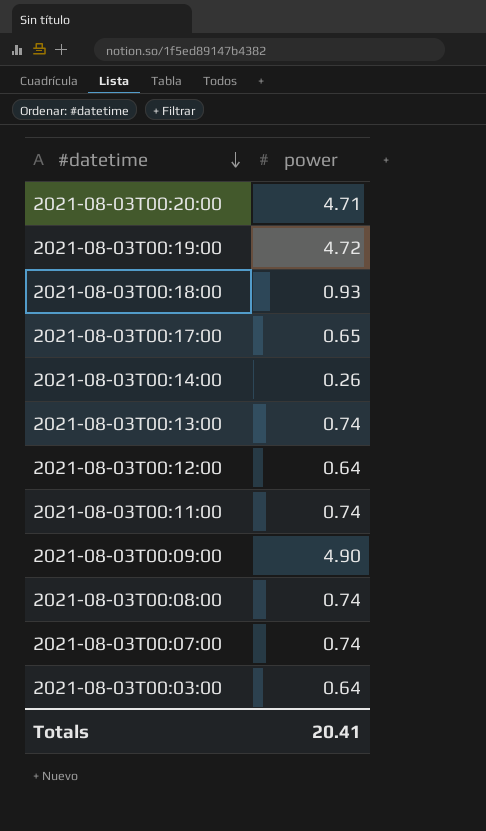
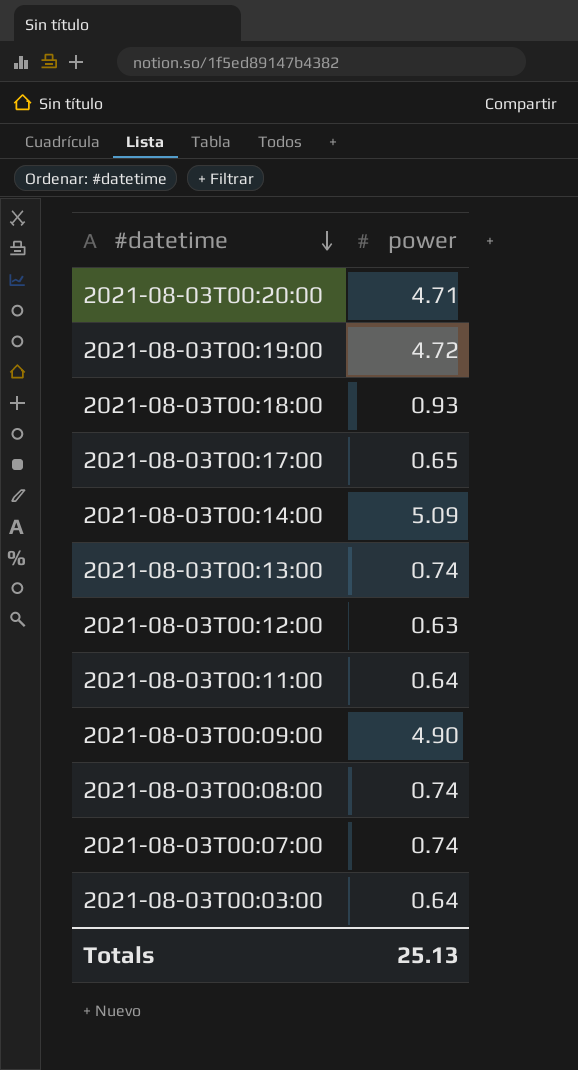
2021-08-03T00:14:00 | power: 0.26 -> 5.09
2021-08-03T00:12:00 | power: 0.64 -> 0.63
2021-08-03T00:11:00 | power: 0.74 -> 0.64
Totals | power: 20.41 -> 25.13

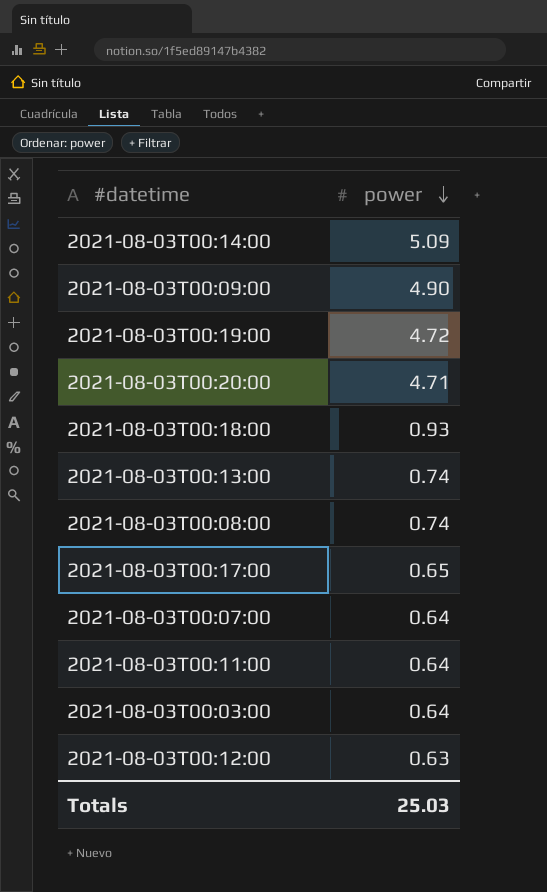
row order: #datetime descending -> power descending
2021-08-03T00:07:00 | power: 0.74 -> 0.64
Totals | power: 25.13 -> 25.03

